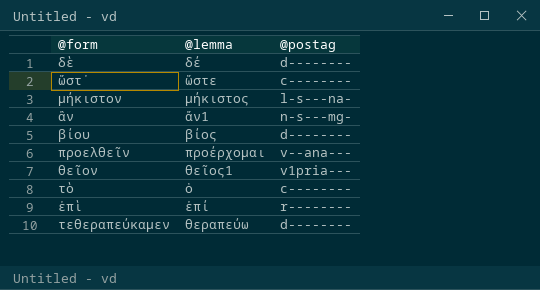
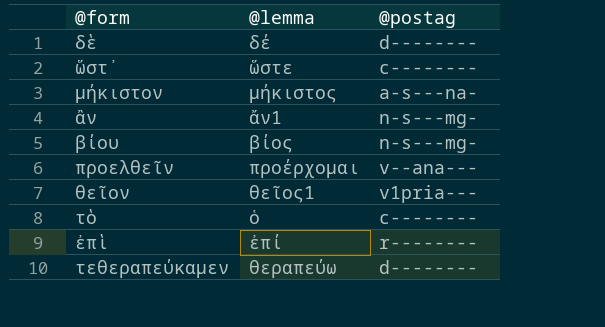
μήκιστον | @postag: l-s---na- -> a-s---na-
βίου | @postag: d-------- -> n-s---mg-

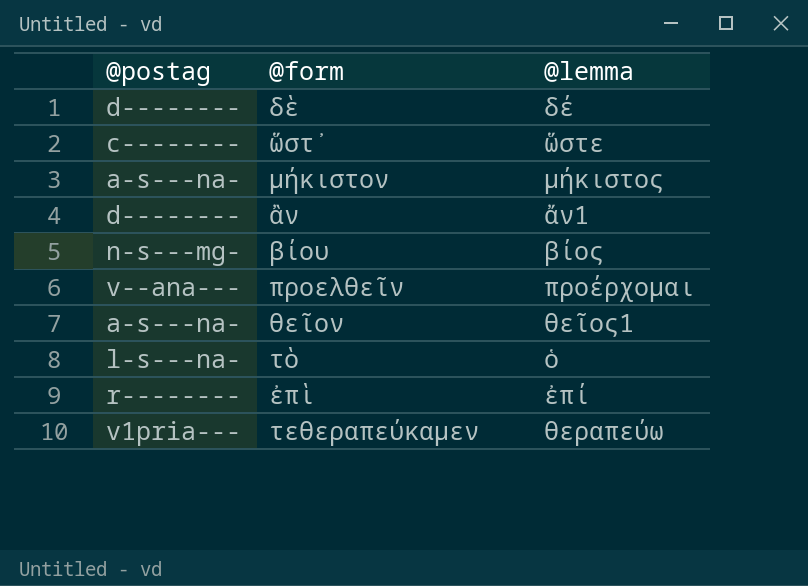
column @postag | position: 3 -> 1
ἂν | @postag: n-s---mg- -> d--------
θεῖον | @postag: v1pria--- -> a-s---na-
τὸ | @postag: c-------- -> l-s---na-
τεθεραπεύκαμεν | @postag: d-------- -> v1pria---

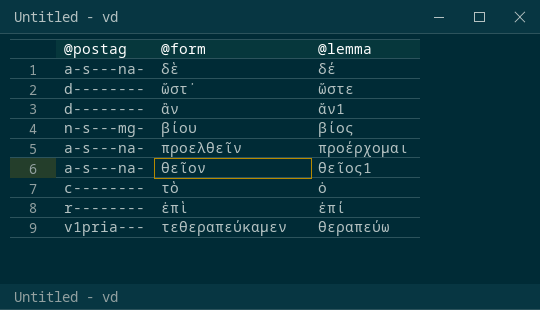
row μήκιστον: a-s---na- | μήκιστος -> none
δὲ | @postag: d-------- -> a-s---na-
ὥστ᾽ | @postag: c-------- -> d--------
προελθεῖν | @postag: v--ana--- -> a-s---na-
τὸ | @postag: l-s---na- -> c--------

